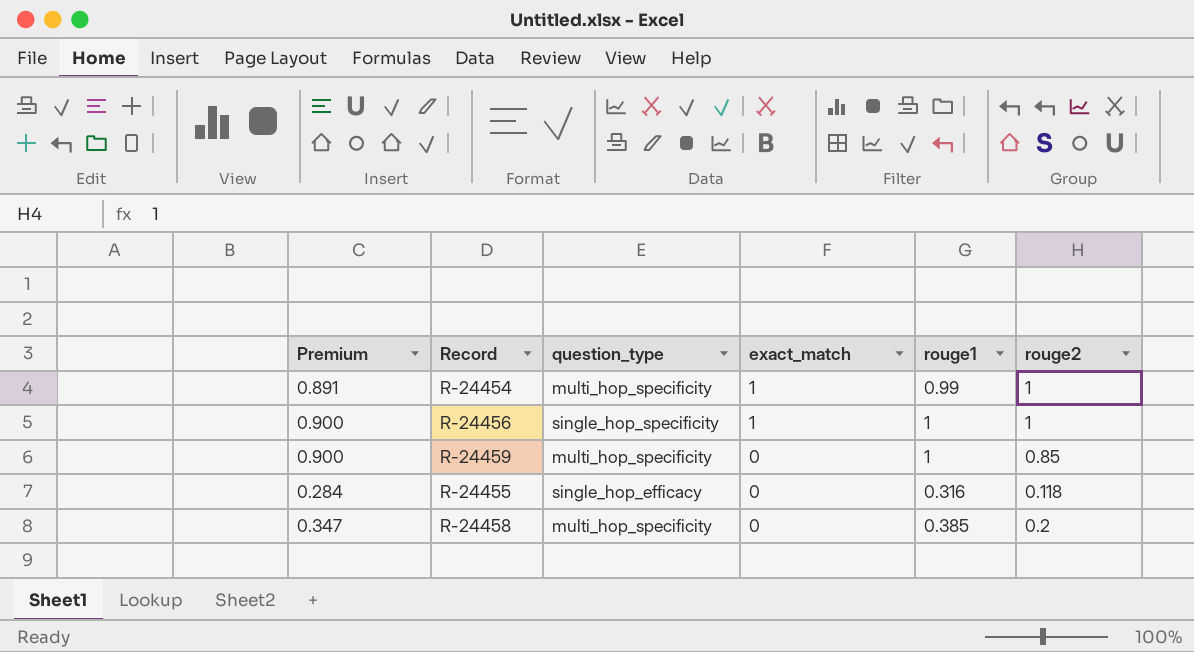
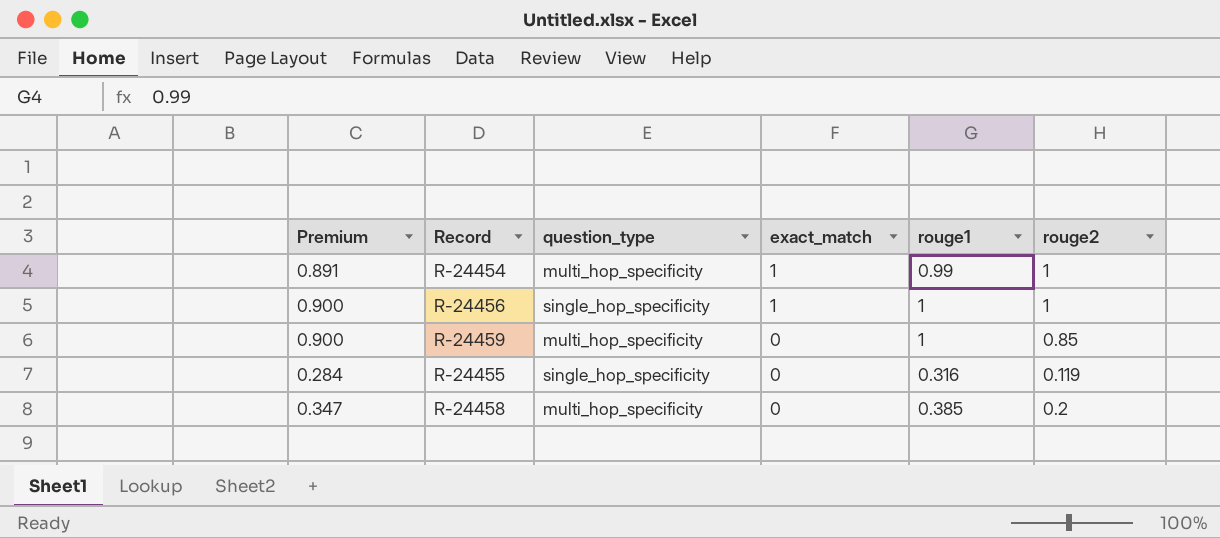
R-24455 | question_type: single_hop_efficacy -> single_hop_specificity
R-24455 | rouge2: 0.118 -> 0.119

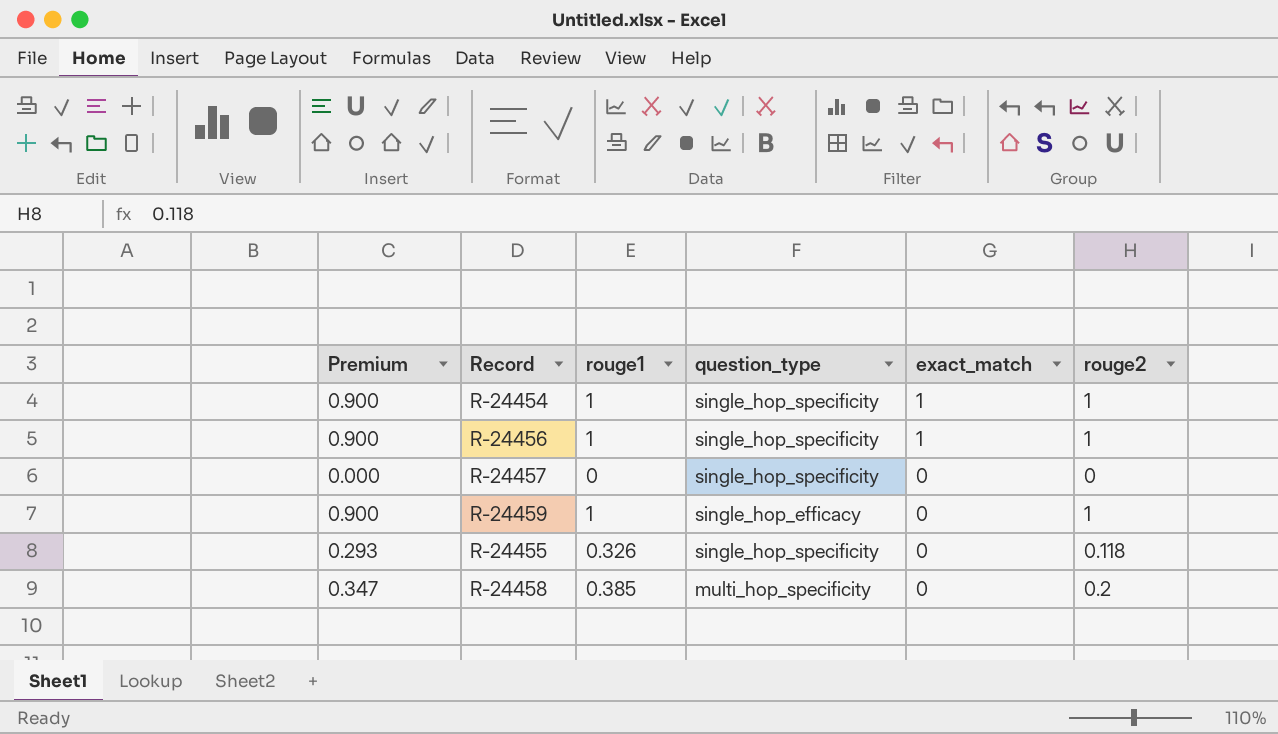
column rouge1 | position: 5 -> 3
R-24454 | Premium: 0.891 -> 0.900
R-24454 | rouge1: 0.99 -> 1
R-24454 | question_type: multi_hop_specificity -> single_hop_specificity
row R-24457: none -> 0.000 | 0 | single_hop_specificity | 0 | 0
R-24459 | question_type: multi_hop_specificity -> single_hop_efficacy
R-24459 | rouge2: 0.85 -> 1
R-24455 | Premium: 0.284 -> 0.293
R-24455 | rouge1: 0.316 -> 0.326
R-24455 | rouge2: 0.119 -> 0.118

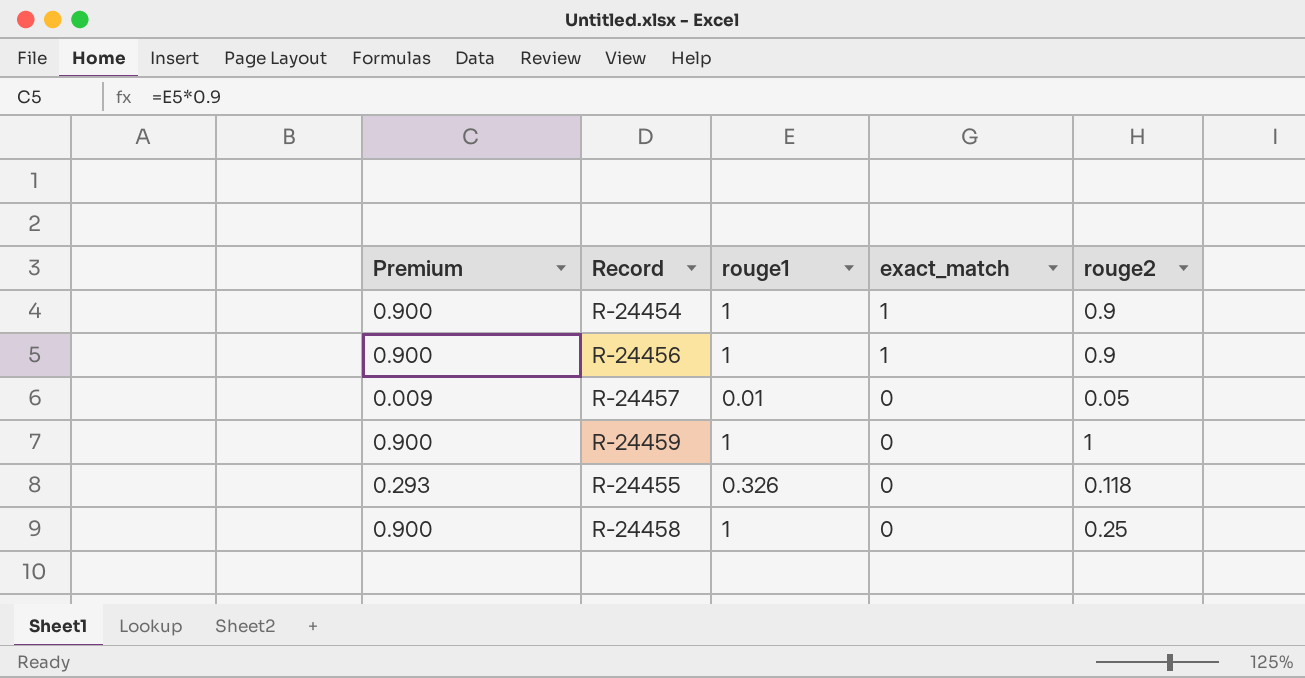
column question_type | position: 4 -> none
R-24454 | rouge2: 1 -> 0.9
R-24456 | rouge2: 1 -> 0.9
R-24457 | Premium: 0.000 -> 0.009
R-24457 | rouge1: 0 -> 0.01
R-24457 | rouge2: 0 -> 0.05
R-24458 | Premium: 0.347 -> 0.900
R-24458 | rouge1: 0.385 -> 1
R-24458 | rouge2: 0.2 -> 0.25

